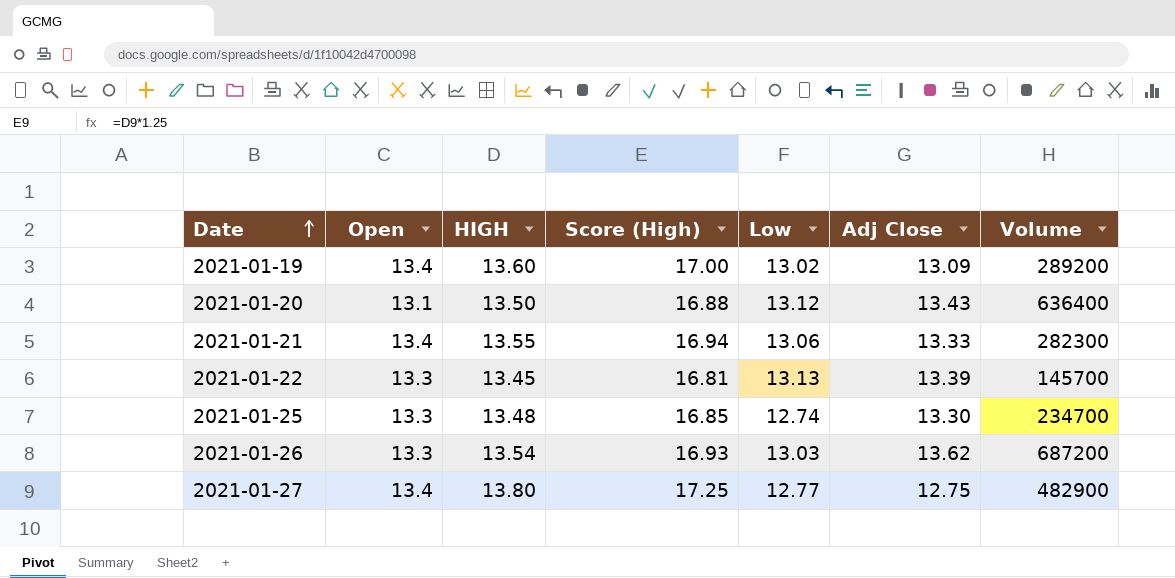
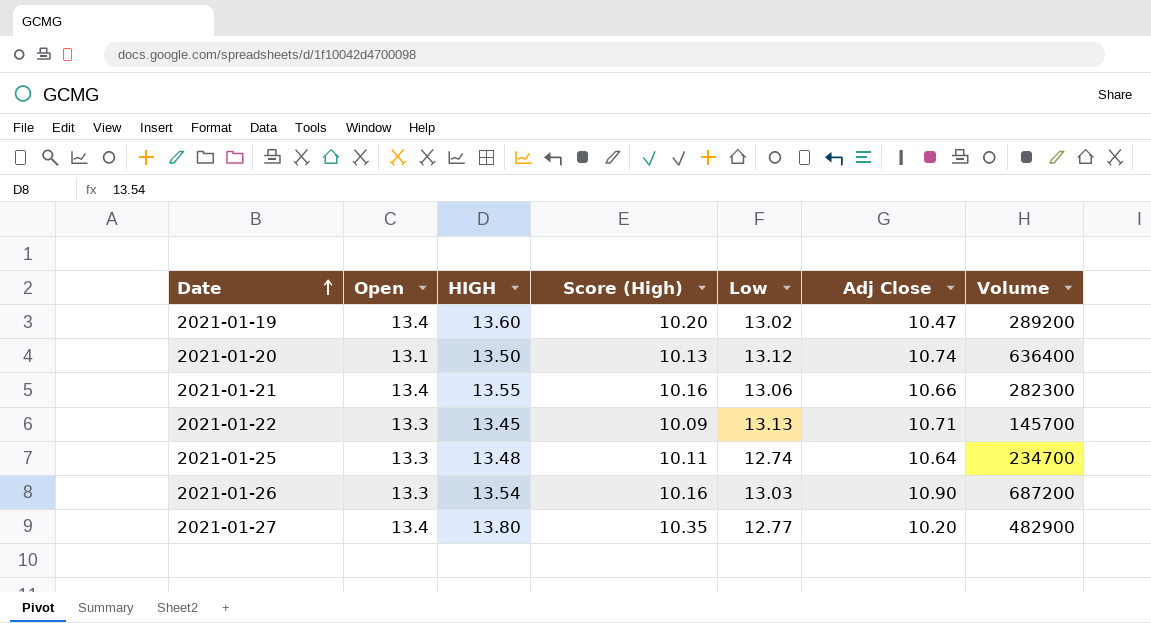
column Score (High) | formula: [HIGH] * 1.25 -> [HIGH] * 0.75
2021-01-19 | Adj Close: 13.09 -> 10.47
2021-01-20 | Adj Close: 13.43 -> 10.74
2021-01-21 | Adj Close: 13.33 -> 10.66
2021-01-22 | Adj Close: 13.39 -> 10.71
2021-01-25 | Adj Close: 13.30 -> 10.64
2021-01-26 | Adj Close: 13.62 -> 10.90
2021-01-27 | Adj Close: 12.75 -> 10.20

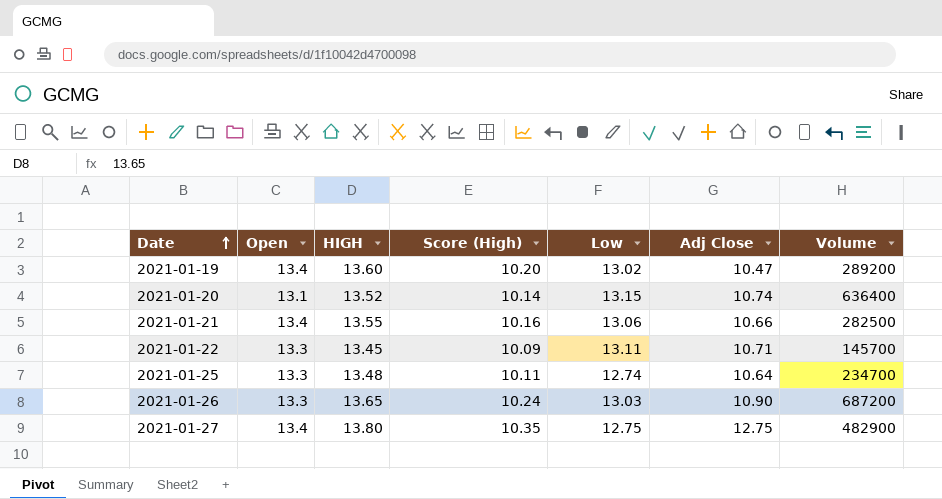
2021-01-20 | HIGH: 13.50 -> 13.52
2021-01-20 | Score (High): 10.13 -> 10.14
2021-01-20 | Low: 13.12 -> 13.15
2021-01-21 | Volume: 282300 -> 282500
2021-01-22 | Low: 13.13 -> 13.11
2021-01-26 | HIGH: 13.54 -> 13.65
2021-01-26 | Score (High): 10.16 -> 10.24
2021-01-27 | Low: 12.77 -> 12.75
2021-01-27 | Adj Close: 10.20 -> 12.75

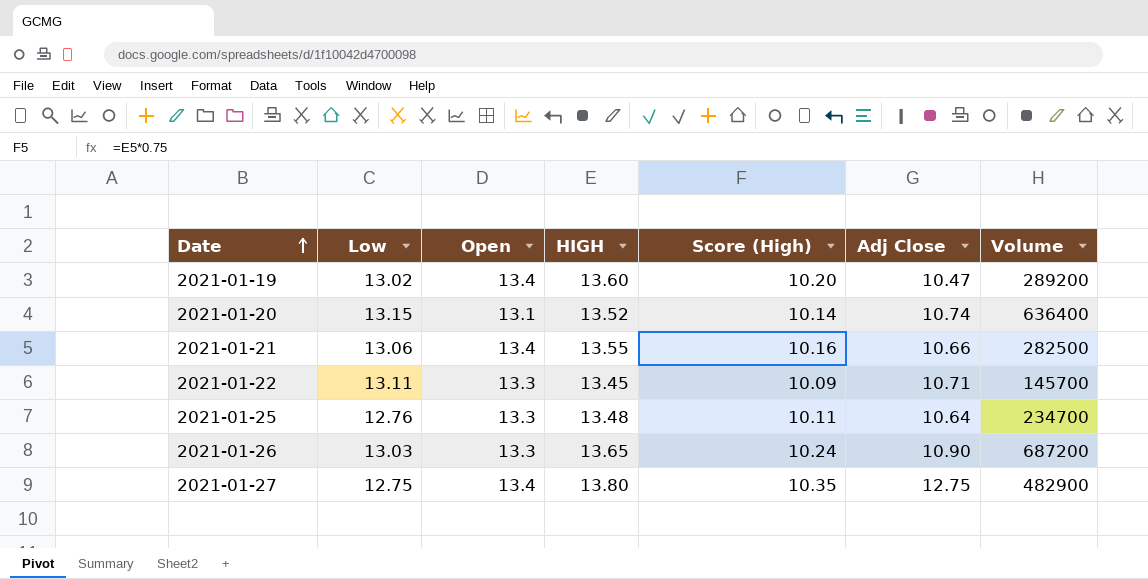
column Low | position: 5 -> 2
2021-01-25 | Low: 12.74 -> 12.76

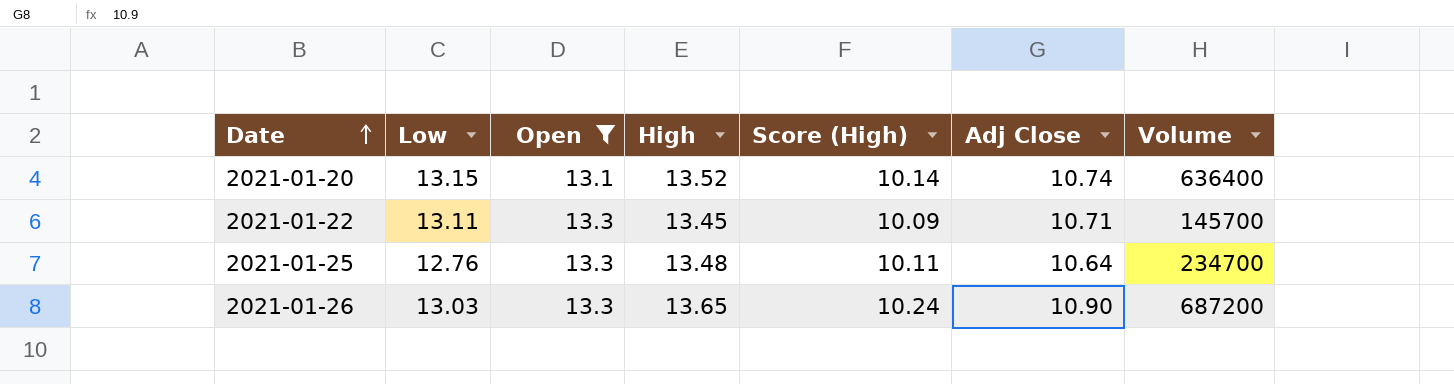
filter: none -> Open != 13.4
column name: HIGH -> High

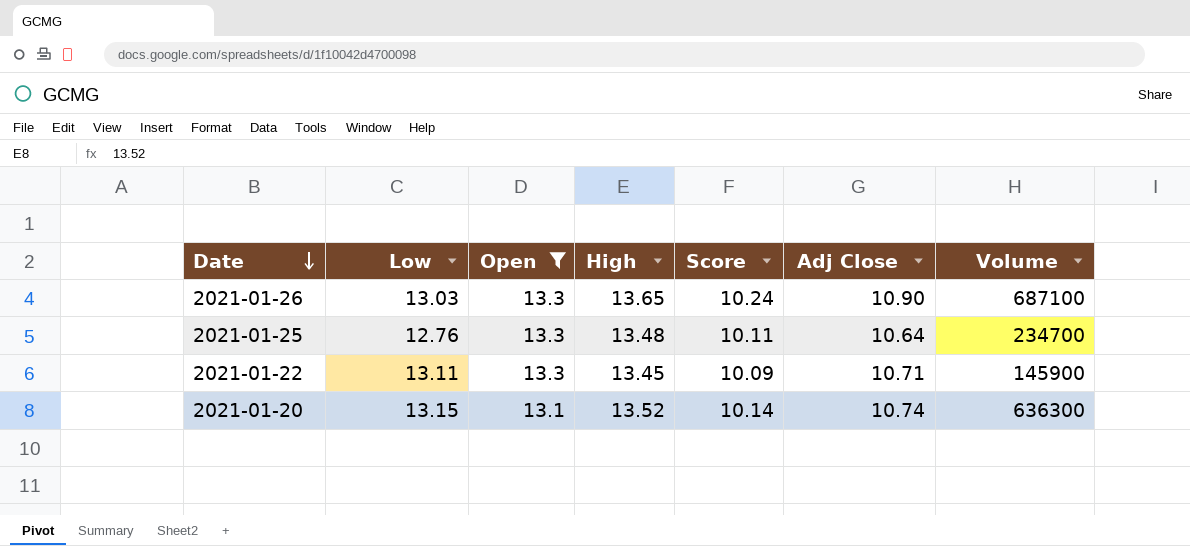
row order: Date ascending -> Date descending
column name: Score (High) -> Score
2021-01-26 | Volume: 687200 -> 687100
2021-01-22 | Volume: 145700 -> 145900
2021-01-20 | Volume: 636400 -> 636300

